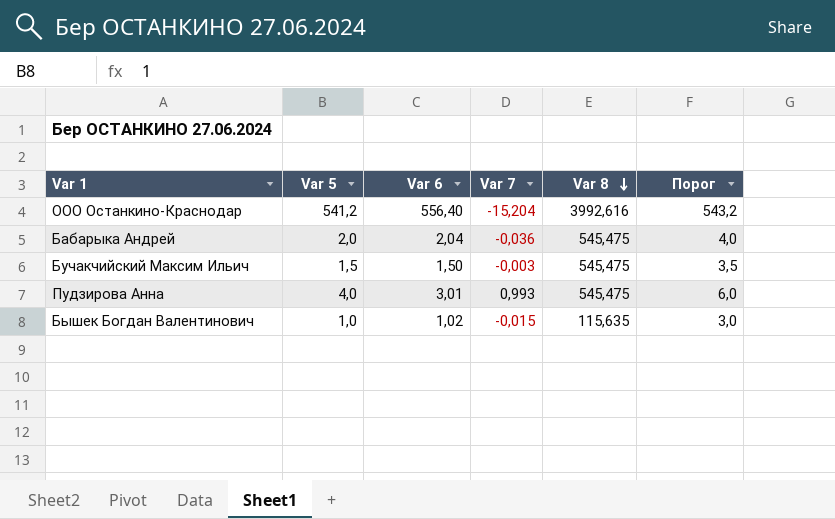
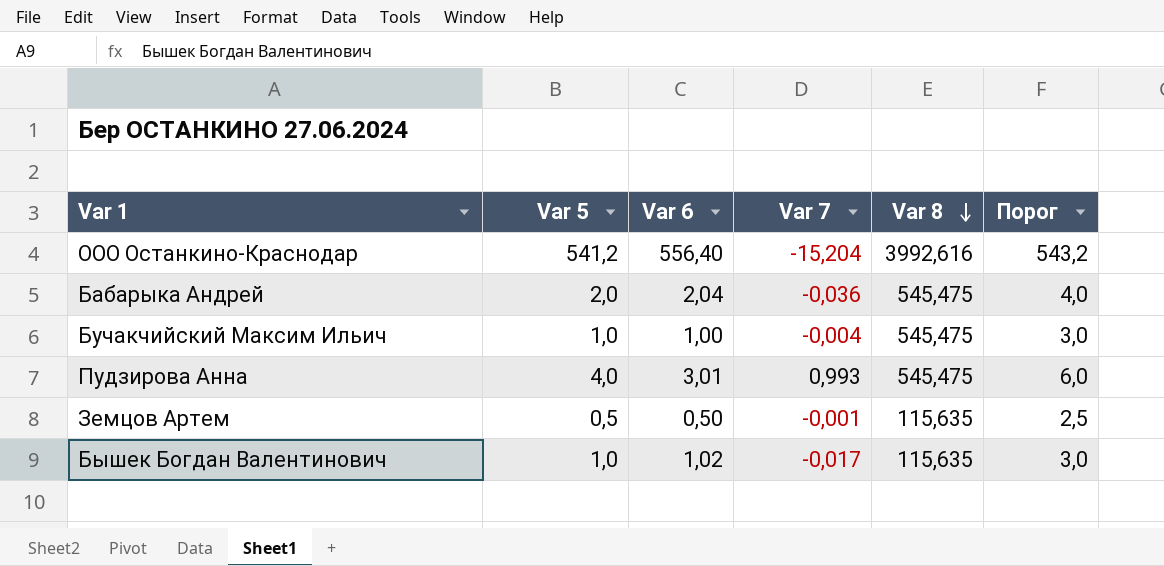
Бучакчийский Максим Ильич | Var 5: 1,5 -> 1,0
Бучакчийский Максим Ильич | Var 6: 1,50 -> 1,00
Бучакчийский Максим Ильич | Var 7: -0,003 -> -0,004
Бучакчийский Максим Ильич | Порог: 3,5 -> 3,0
row Земцов Артем: none -> 0,5 | 0,50 | -0,001 | 115,635 | 2,5
Бышек Богдан Валентинович | Var 7: -0,015 -> -0,017

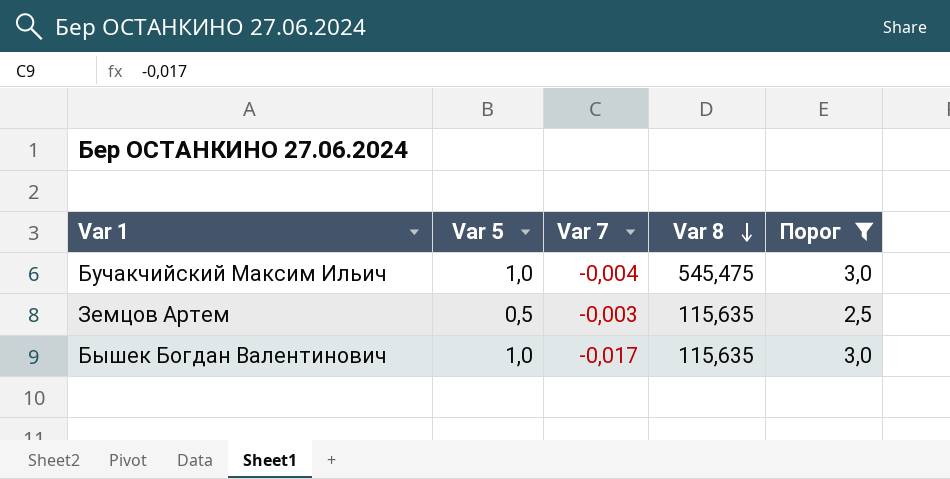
filter: none -> Порог <= 3,0
column Var 6 | formula: [Var 5] - [Var 7] -> none
Земцов Артем | Var 7: -0,001 -> -0,003

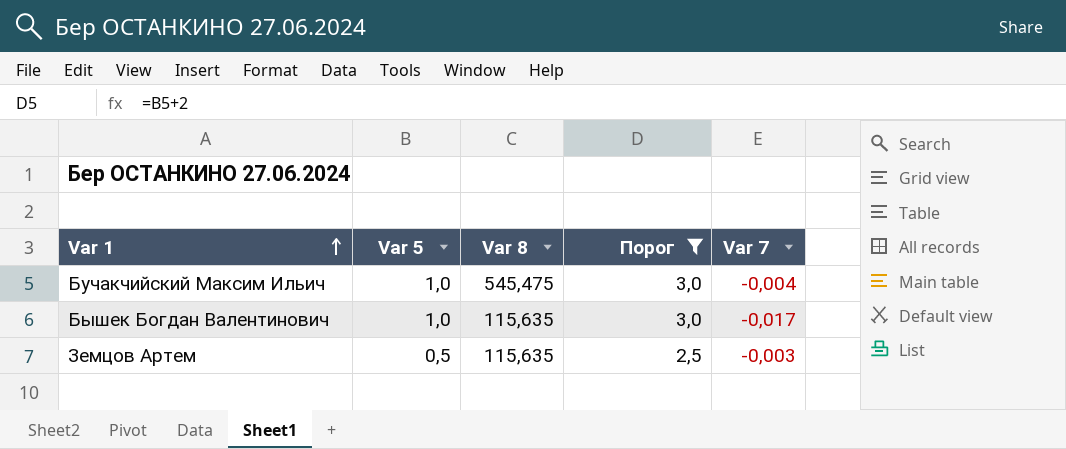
row order: Var 8 descending -> Var 1 ascending
column Var 7 | position: 3 -> 5

